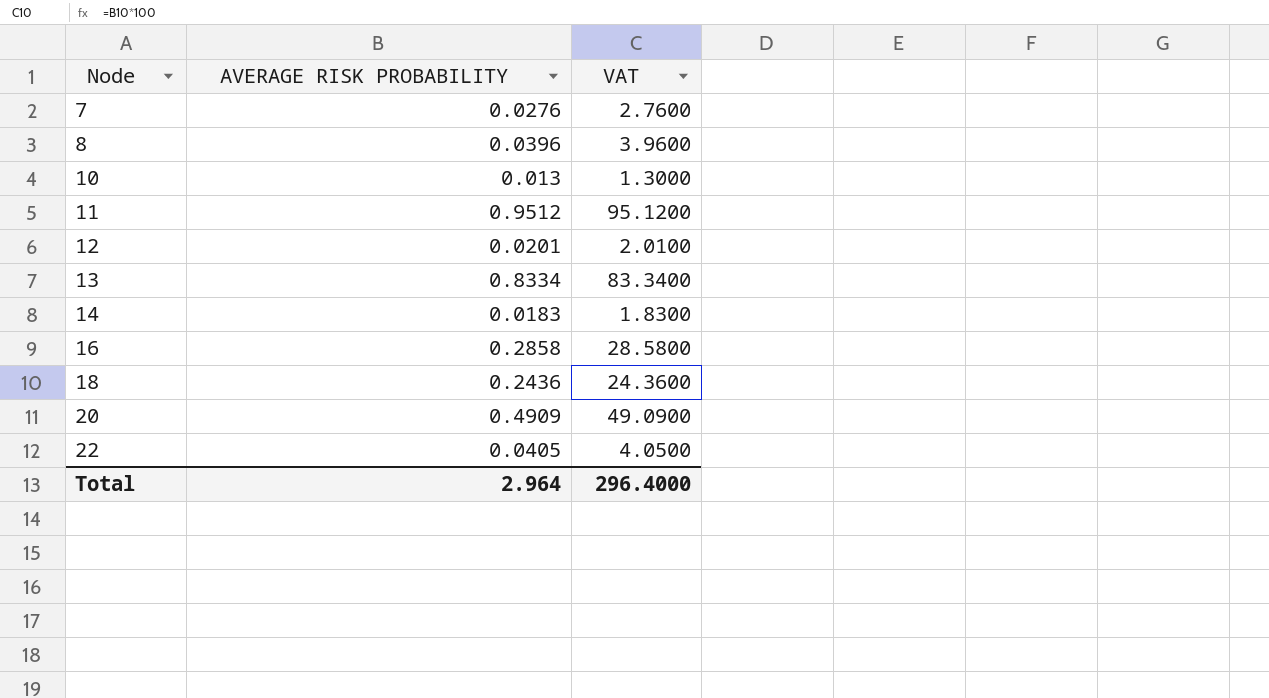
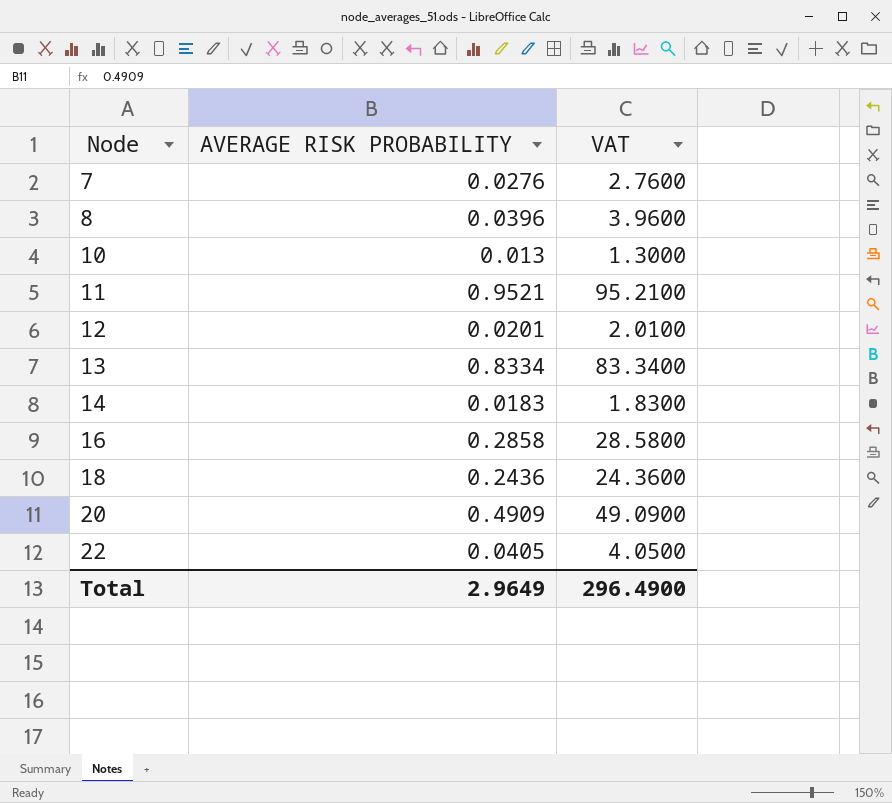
11 | AVERAGE RISK PROBABILITY: 0.9512 -> 0.9521
11 | VAT: 95.1200 -> 95.2100
Total | AVERAGE RISK PROBABILITY: 2.964 -> 2.9649
Total | VAT: 296.4000 -> 296.4900

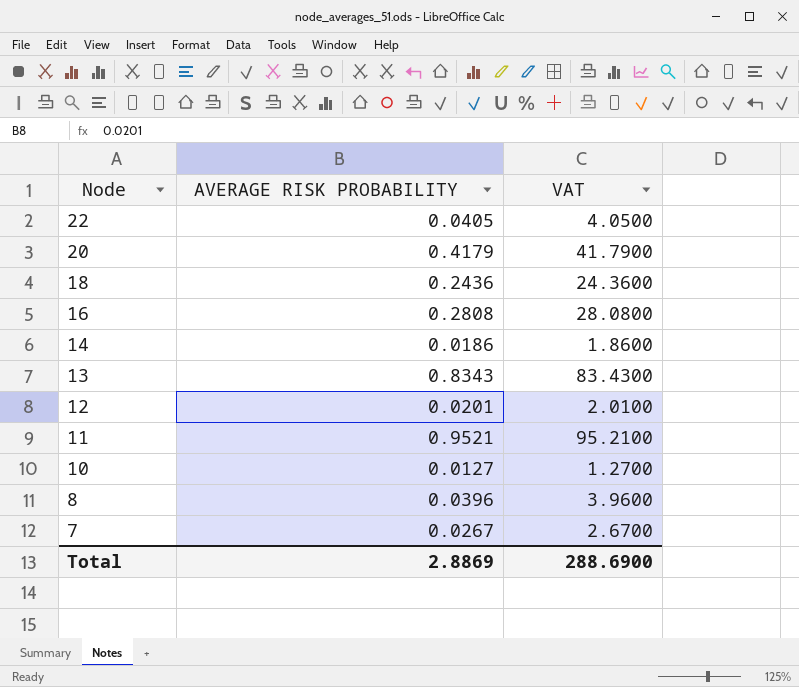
row order: Node ascending -> Node descending
20 | AVERAGE RISK PROBABILITY: 0.4909 -> 0.4179
20 | VAT: 49.0900 -> 41.7900
16 | AVERAGE RISK PROBABILITY: 0.2858 -> 0.2808
16 | VAT: 28.5800 -> 28.0800
14 | AVERAGE RISK PROBABILITY: 0.0183 -> 0.0186
14 | VAT: 1.8300 -> 1.8600
13 | AVERAGE RISK PROBABILITY: 0.8334 -> 0.8343
13 | VAT: 83.3400 -> 83.4300
10 | AVERAGE RISK PROBABILITY: 0.013 -> 0.0127
10 | VAT: 1.3000 -> 1.2700
7 | AVERAGE RISK PROBABILITY: 0.0276 -> 0.0267
7 | VAT: 2.7600 -> 2.6700
Total | AVERAGE RISK PROBABILITY: 2.9649 -> 2.8869
Total | VAT: 296.4900 -> 288.6900

